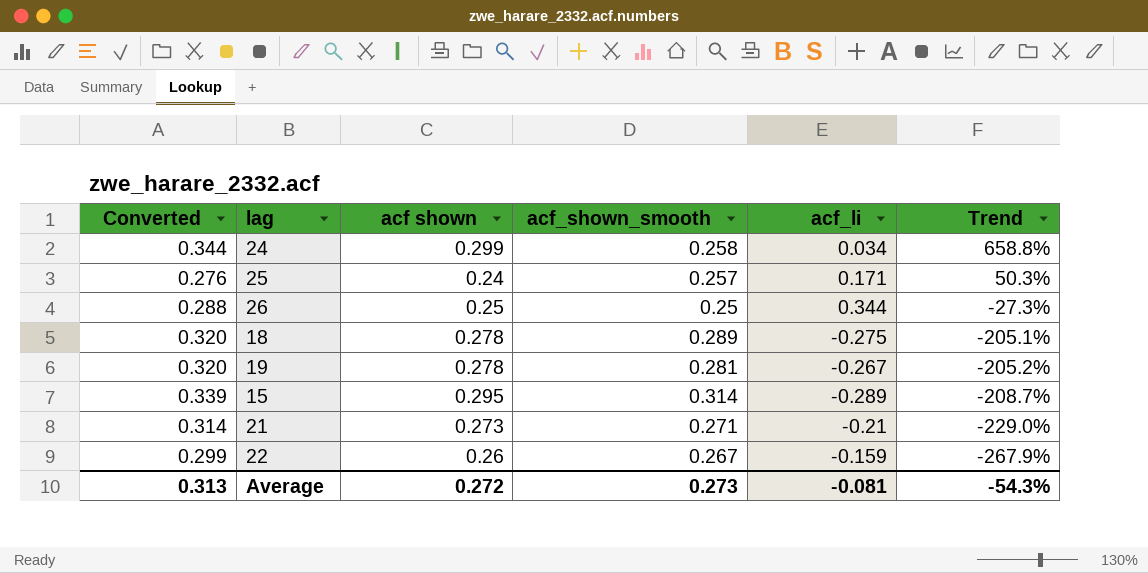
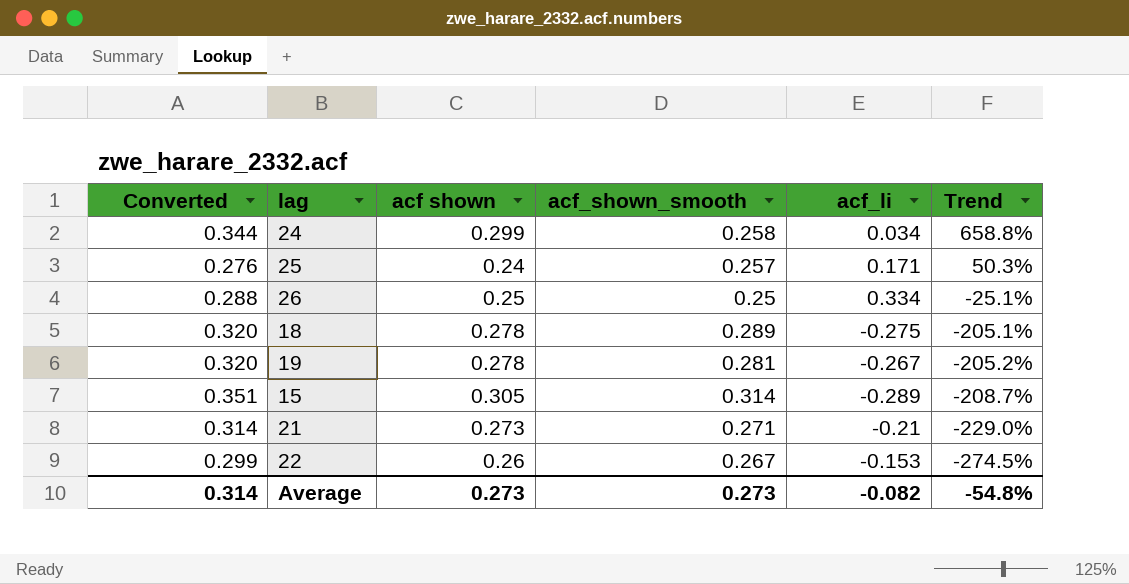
26 | acf_li: 0.344 -> 0.334
26 | Trend: -27.3% -> -25.1%
15 | Converted: 0.339 -> 0.351
15 | acf shown: 0.295 -> 0.305
22 | acf_li: -0.159 -> -0.153
22 | Trend: -267.9% -> -274.5%
Average | Converted: 0.313 -> 0.314
Average | acf shown: 0.272 -> 0.273
Average | acf_li: -0.081 -> -0.082
Average | Trend: -54.3% -> -54.8%

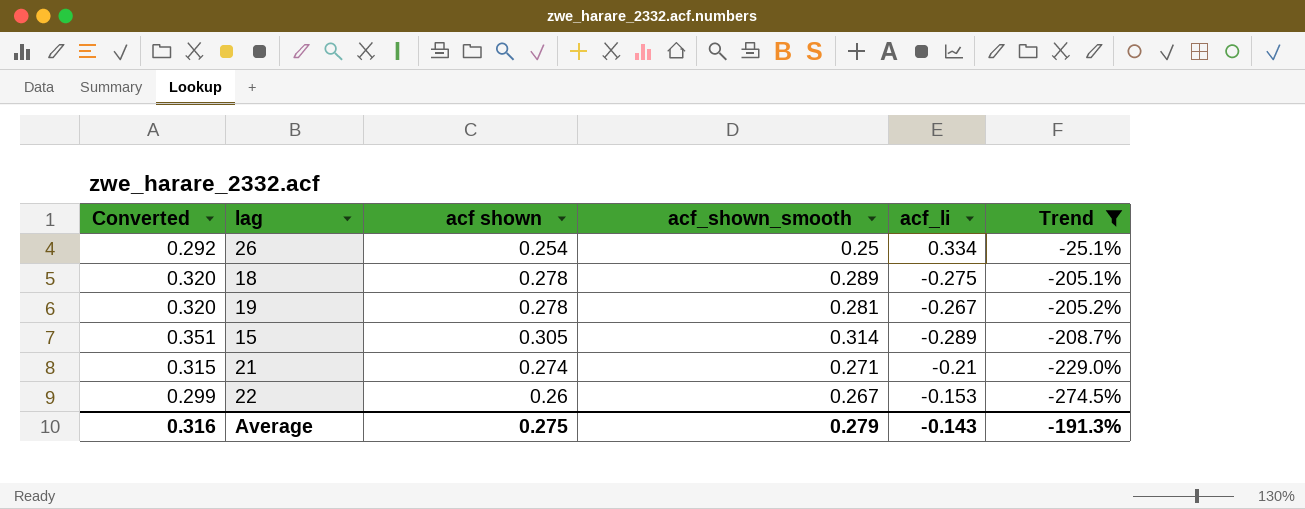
filter: none -> Trend <= -25.1%
26 | Converted: 0.288 -> 0.292
26 | acf shown: 0.25 -> 0.254
21 | Converted: 0.314 -> 0.315
21 | acf shown: 0.273 -> 0.274
Average | Converted: 0.314 -> 0.316
Average | acf shown: 0.273 -> 0.275
Average | acf_shown_smooth: 0.273 -> 0.279
Average | acf_li: -0.082 -> -0.143
Average | Trend: -54.8% -> -191.3%

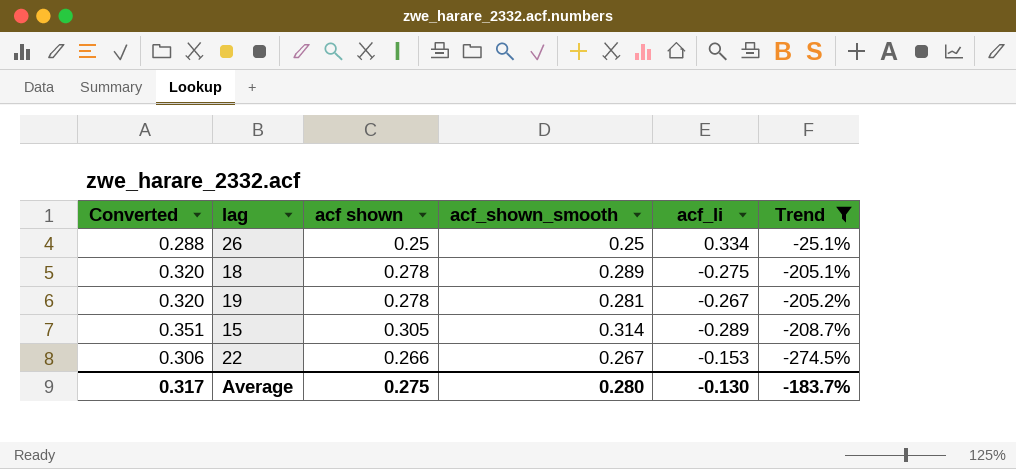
row 21: 0.315 | 0.274 | 0.271 | -0.21 | -229.0% -> none
26 | Converted: 0.292 -> 0.288
26 | acf shown: 0.254 -> 0.25
22 | Converted: 0.299 -> 0.306
22 | acf shown: 0.26 -> 0.266
Average | Converted: 0.316 -> 0.317
Average | acf_shown_smooth: 0.279 -> 0.280
Average | acf_li: -0.143 -> -0.130
Average | Trend: -191.3% -> -183.7%

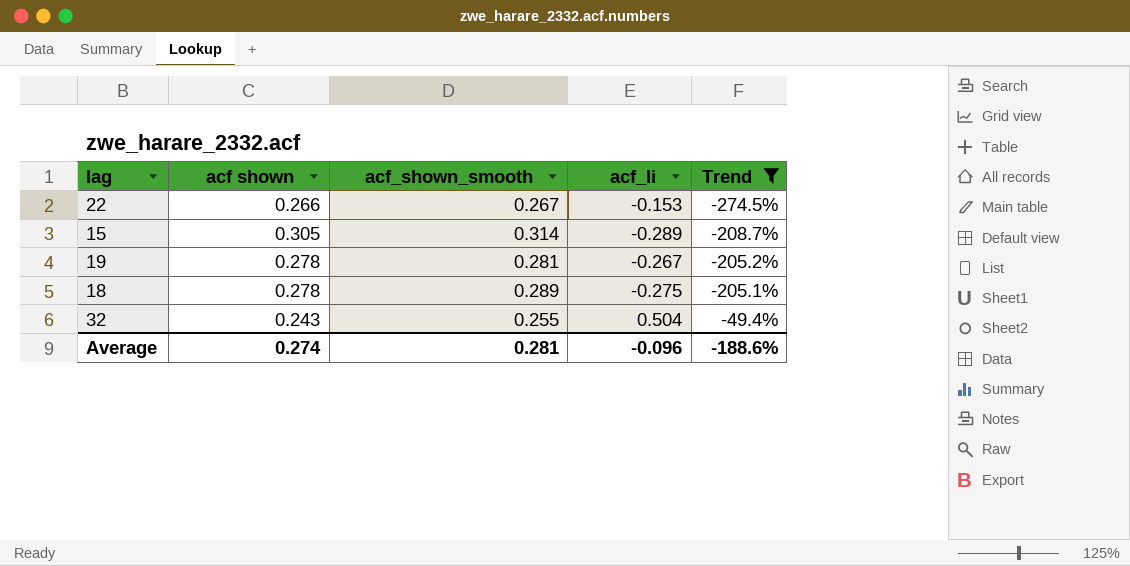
row order: Trend descending -> Trend ascending
column Converted | formula: [acf shown] * 1.15 -> none
row 26: 0.288 | 0.25 | 0.25 | 0.334 | -25.1% -> none
row 32: none -> 0.243 | 0.255 | 0.504 | -49.4%
Average | acf shown: 0.275 -> 0.274
Average | acf_shown_smooth: 0.280 -> 0.281
Average | acf_li: -0.130 -> -0.096
Average | Trend: -183.7% -> -188.6%

